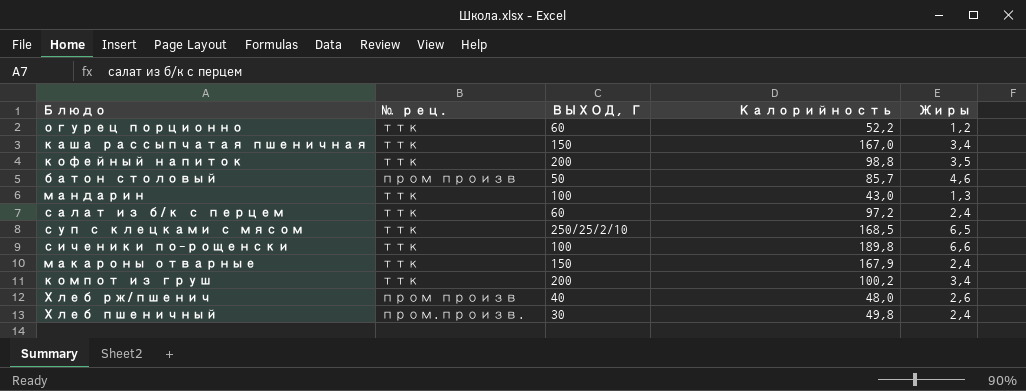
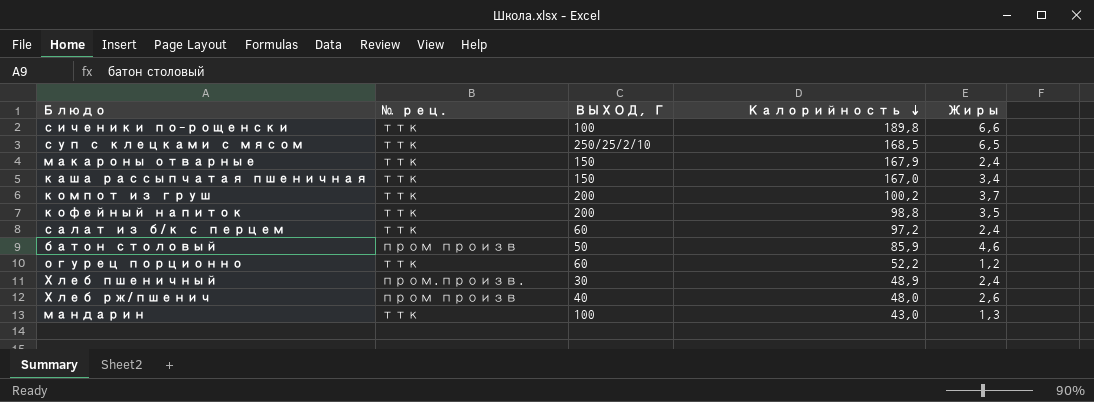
row order: none -> Калорийность descending
компот из груш | Жиры: 3,4 -> 3,7
батон столовый | Калорийность: 85,7 -> 85,9
Хлеб пшеничный | Калорийность: 49,8 -> 48,9

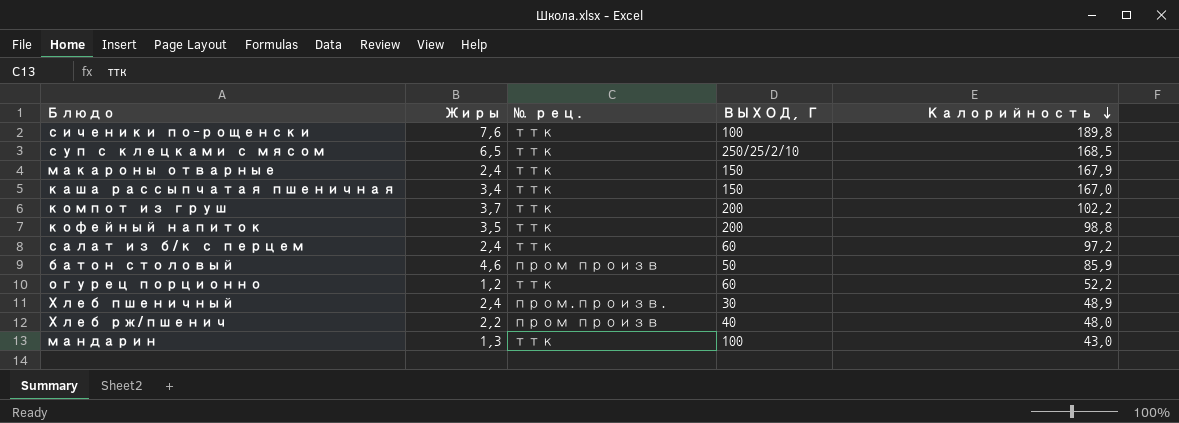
column Жиры | position: 5 -> 2
сиченики по-рощенски | Жиры: 6,6 -> 7,6
компот из груш | Калорийность: 100,2 -> 102,2
Хлеб рж/пшенич | Жиры: 2,6 -> 2,2

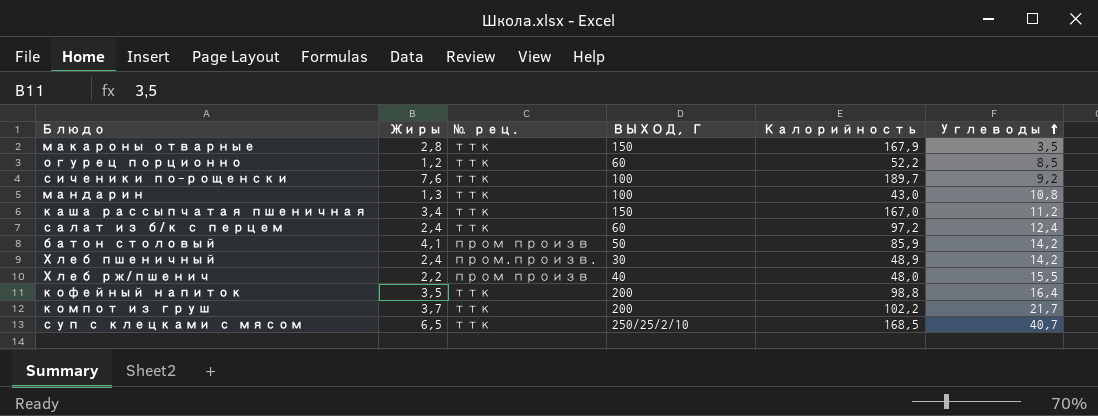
row order: Калорийность descending -> Углеводы ascending
column Углеводы | position: none -> 6
макароны отварные | Жиры: 2,4 -> 2,8
сиченики по-рощенски | Калорийность: 189,8 -> 189,7
батон столовый | Жиры: 4,6 -> 4,1

